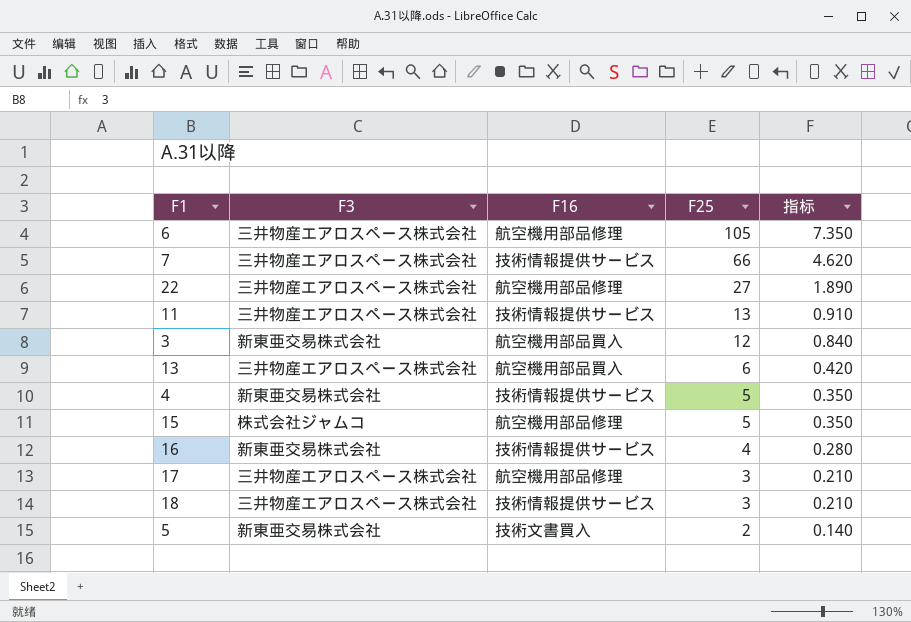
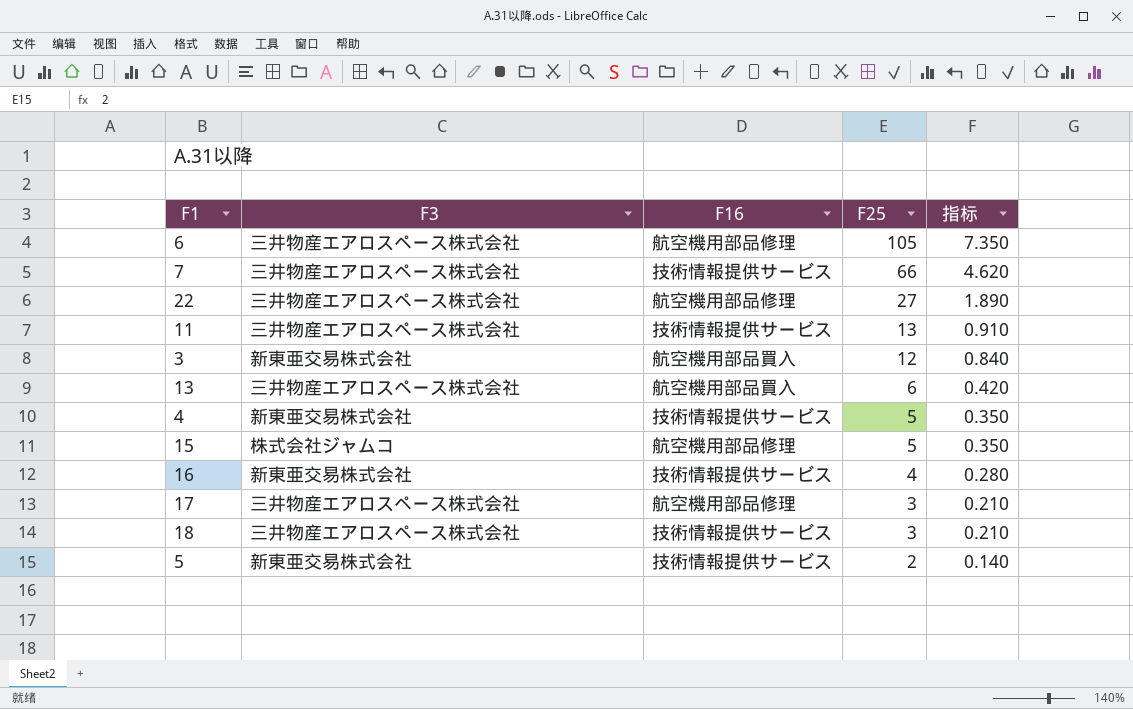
5 | F16: 技術文書買入 -> 技術情報提供サービス

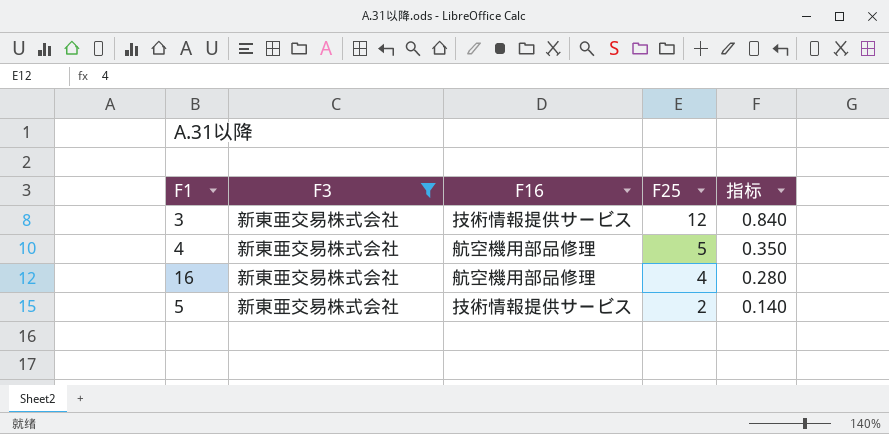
filter: none -> F3 = 新東亜交易株式会社
3 | F16: 航空機用部品買入 -> 技術情報提供サービス
4 | F16: 技術情報提供サービス -> 航空機用部品修理
16 | F16: 技術情報提供サービス -> 航空機用部品修理

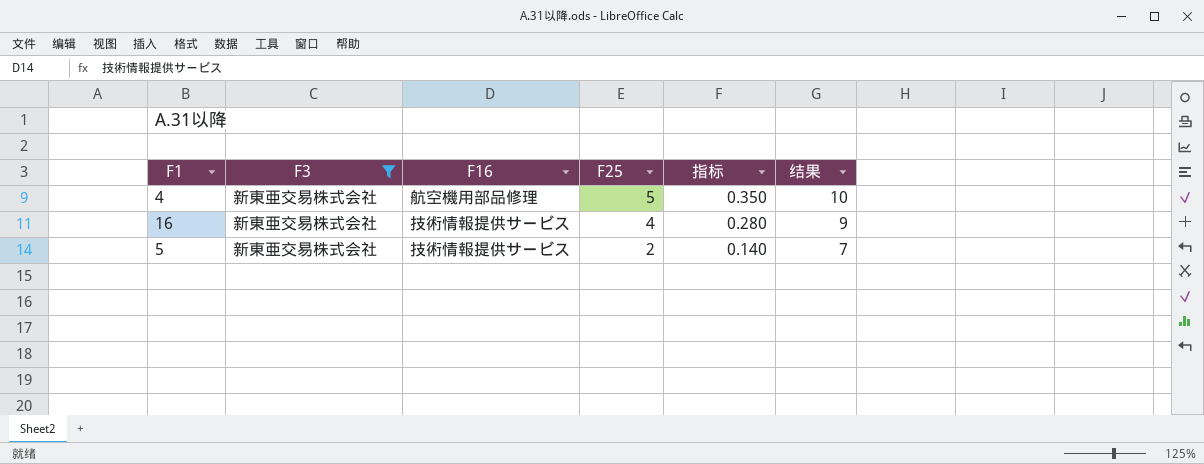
column 结果 | formula: none -> [F25] + 5
row 3: 新東亜交易株式会社 | 技術情報提供サービス | 12 | 0.840 -> none
16 | F16: 航空機用部品修理 -> 技術情報提供サービス

